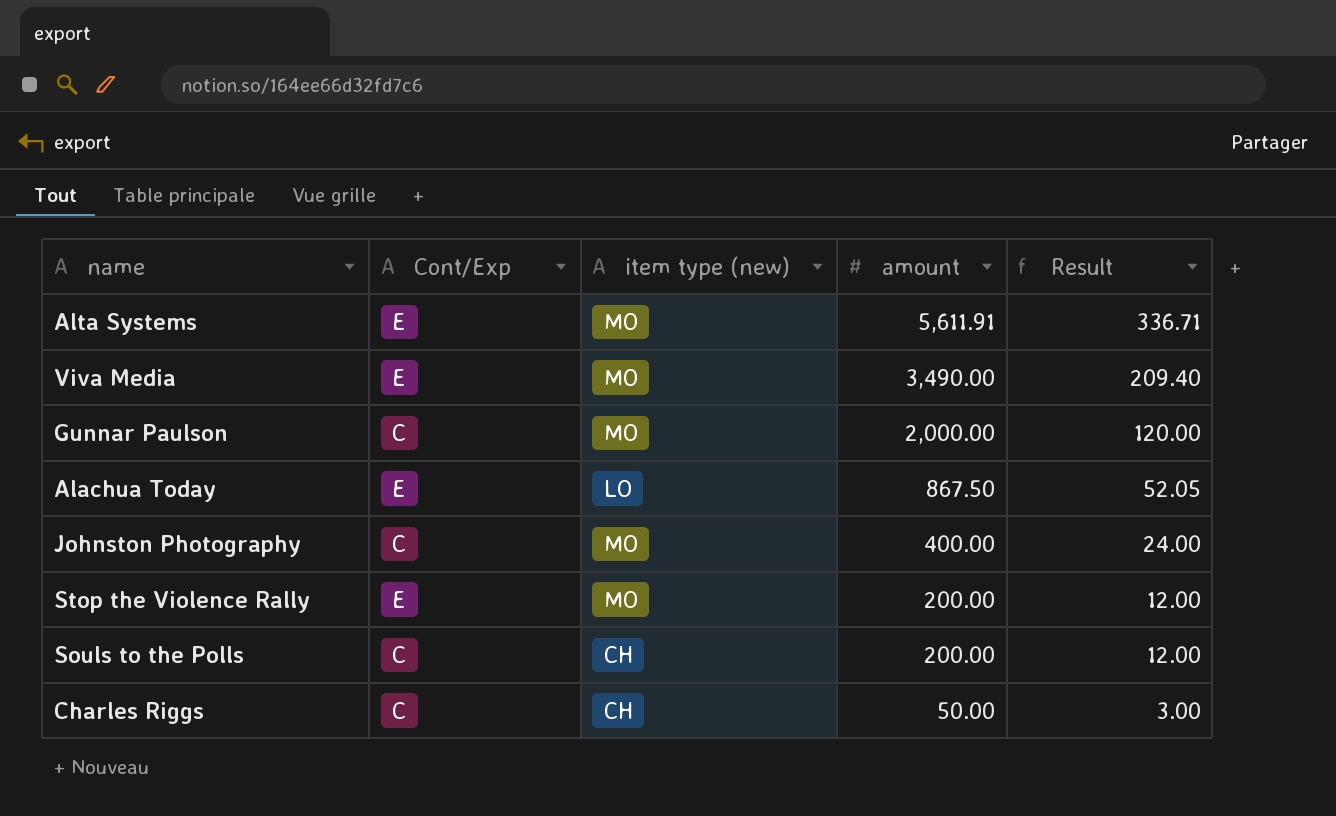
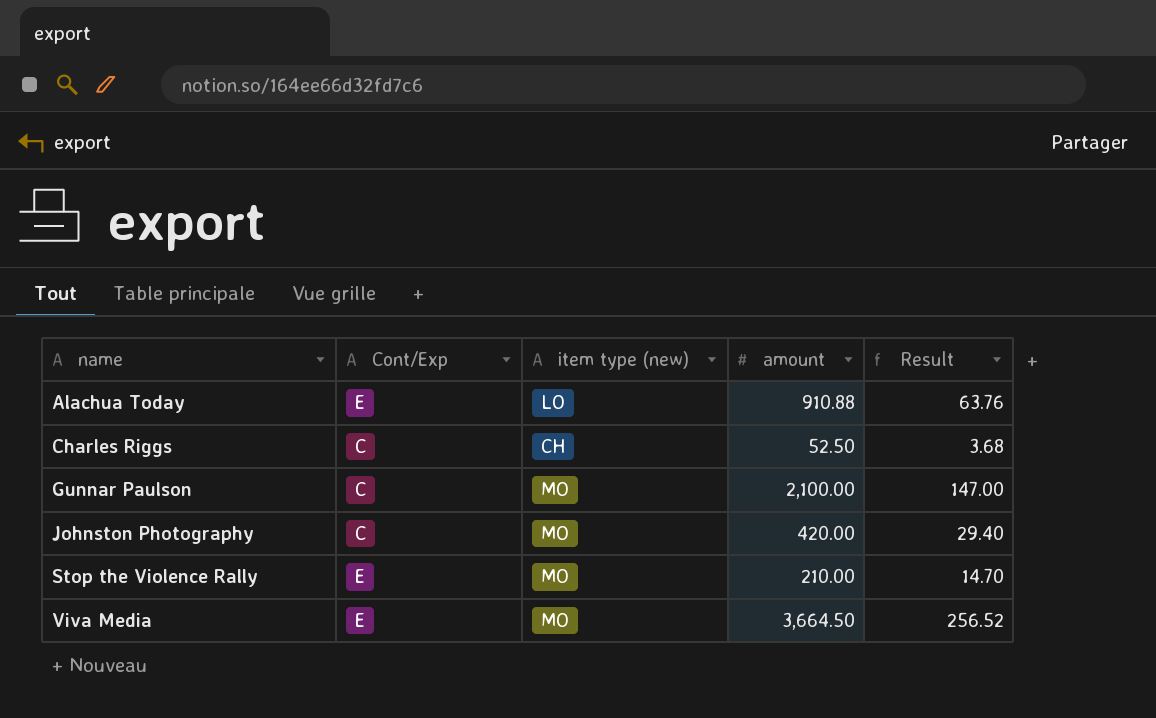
row order: amount descending -> name ascending
column Result | formula: [amount] * 0.06 -> [amount] * 0.07
row Alta Systems: E | MO | 5,611.91 | 336.71 -> none
row Souls to the Polls: C | CH | 200.00 | 12.00 -> none
Alachua Today | amount: 867.50 -> 910.88
Charles Riggs | amount: 50.00 -> 52.50
Gunnar Paulson | amount: 2,000.00 -> 2,100.00
Johnston Photography | amount: 400.00 -> 420.00
Stop the Violence Rally | amount: 200.00 -> 210.00
Viva Media | amount: 3,490.00 -> 3,664.50

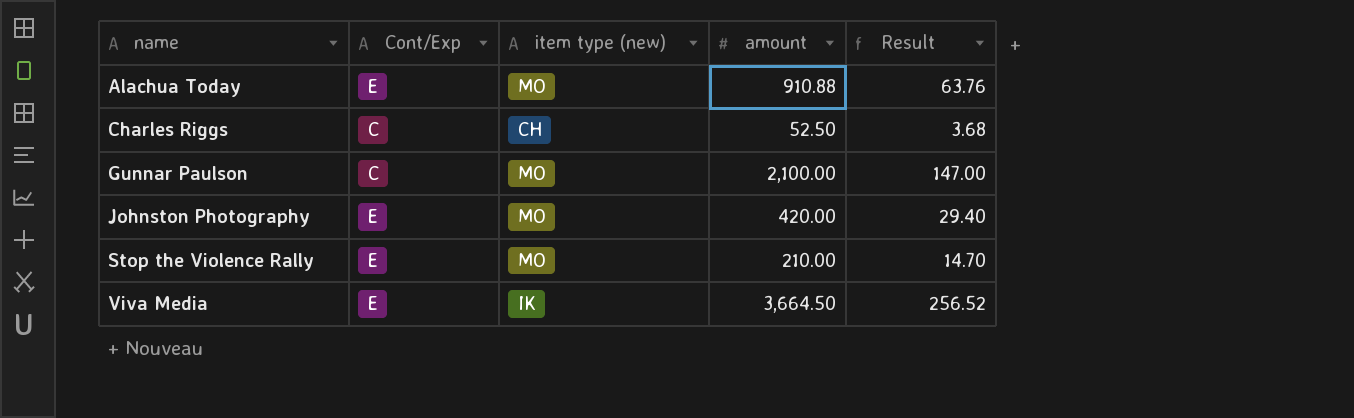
Alachua Today | item type (new): LO -> MO
Johnston Photography | Cont/Exp: C -> E
Viva Media | item type (new): MO -> IK

